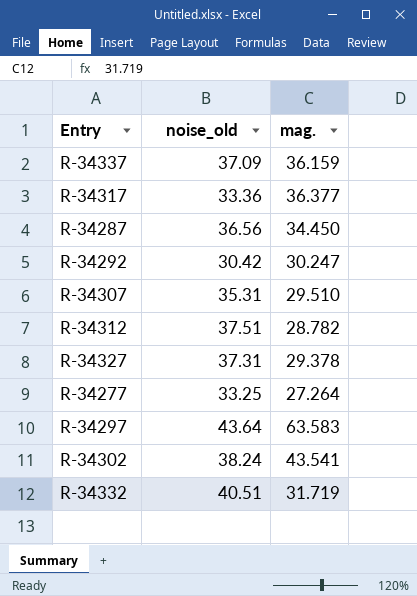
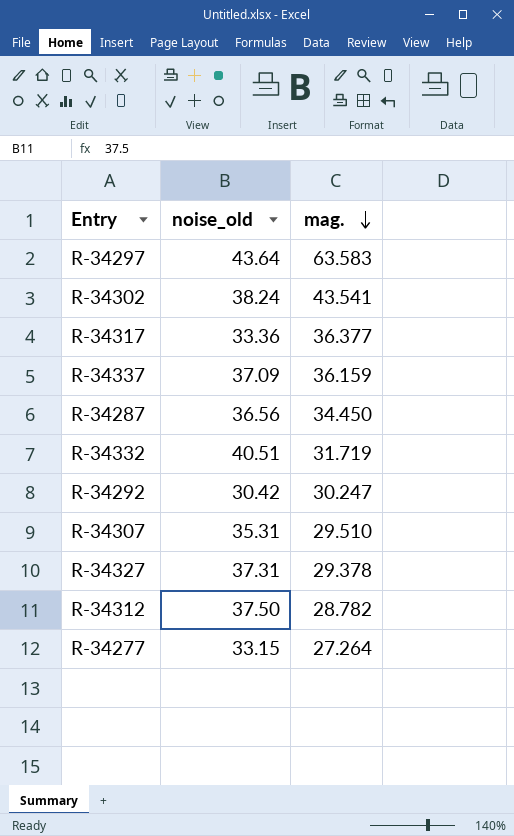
row order: none -> mag. descending
R-34312 | noise_old: 37.51 -> 37.50
R-34277 | noise_old: 33.25 -> 33.15

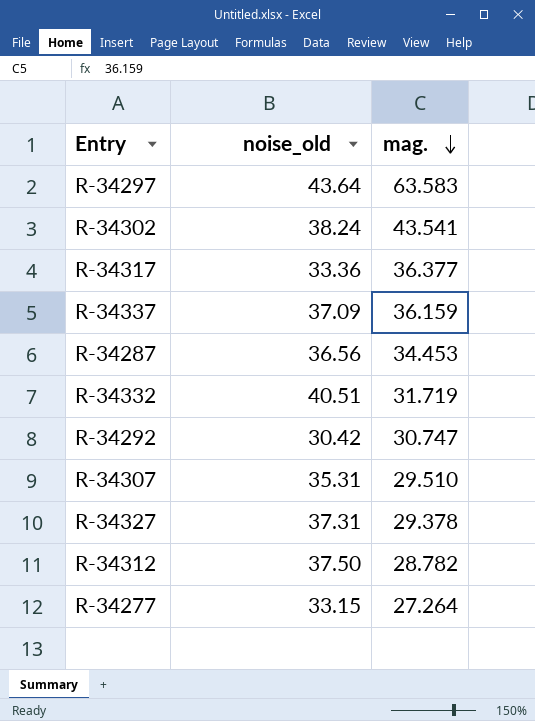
R-34287 | mag.: 34.450 -> 34.453
R-34292 | mag.: 30.247 -> 30.747

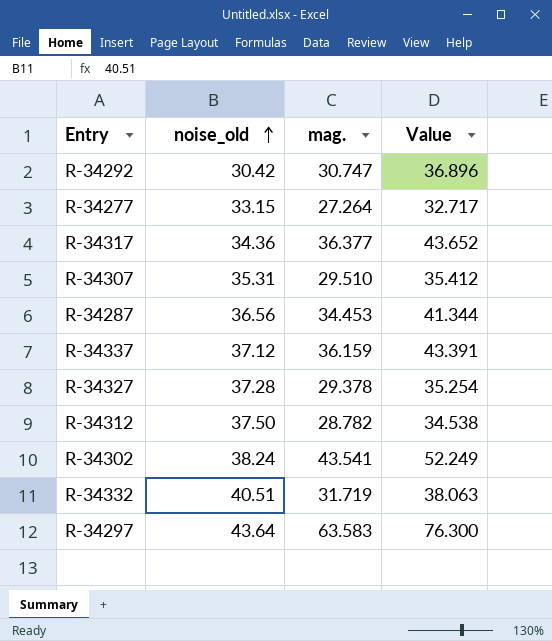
row order: mag. descending -> noise_old ascending
column Value | formula: none -> [mag.] * 1.2
R-34317 | noise_old: 33.36 -> 34.36
R-34337 | noise_old: 37.09 -> 37.12
R-34327 | noise_old: 37.31 -> 37.28

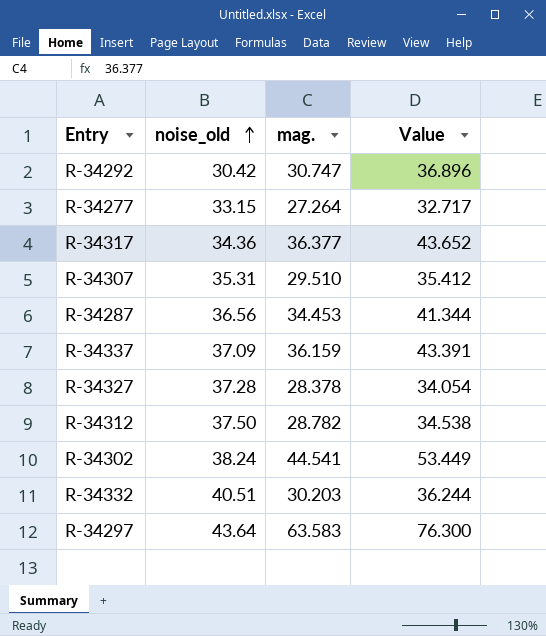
R-34337 | noise_old: 37.12 -> 37.09
R-34327 | mag.: 29.378 -> 28.378
R-34327 | Value: 35.254 -> 34.054
R-34302 | mag.: 43.541 -> 44.541
R-34302 | Value: 52.249 -> 53.449
R-34332 | mag.: 31.719 -> 30.203
R-34332 | Value: 38.063 -> 36.244

